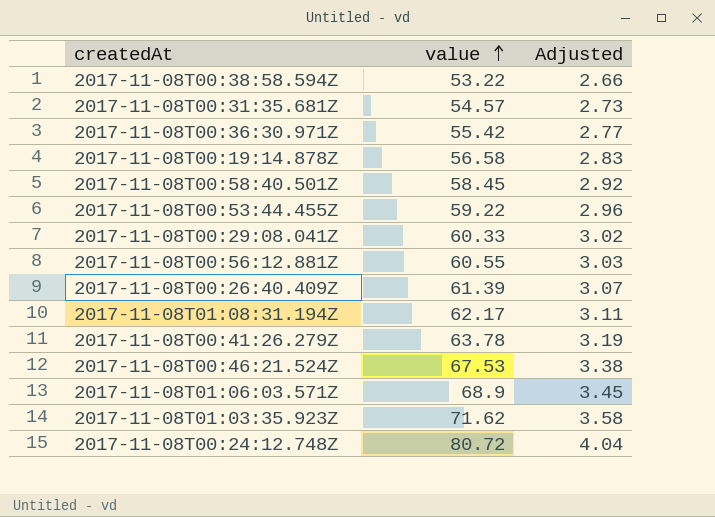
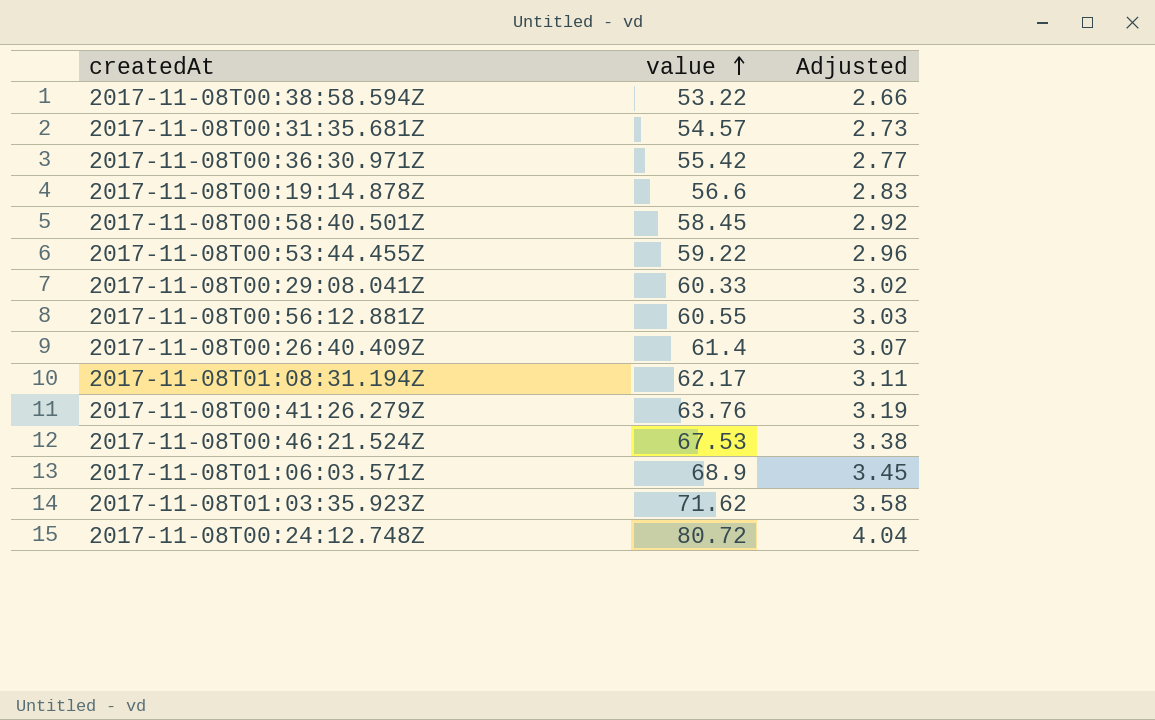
2017-11-08T00:19:14.878Z | value: 56.58 -> 56.6
2017-11-08T00:26:40.409Z | value: 61.39 -> 61.4
2017-11-08T00:41:26.279Z | value: 63.78 -> 63.76

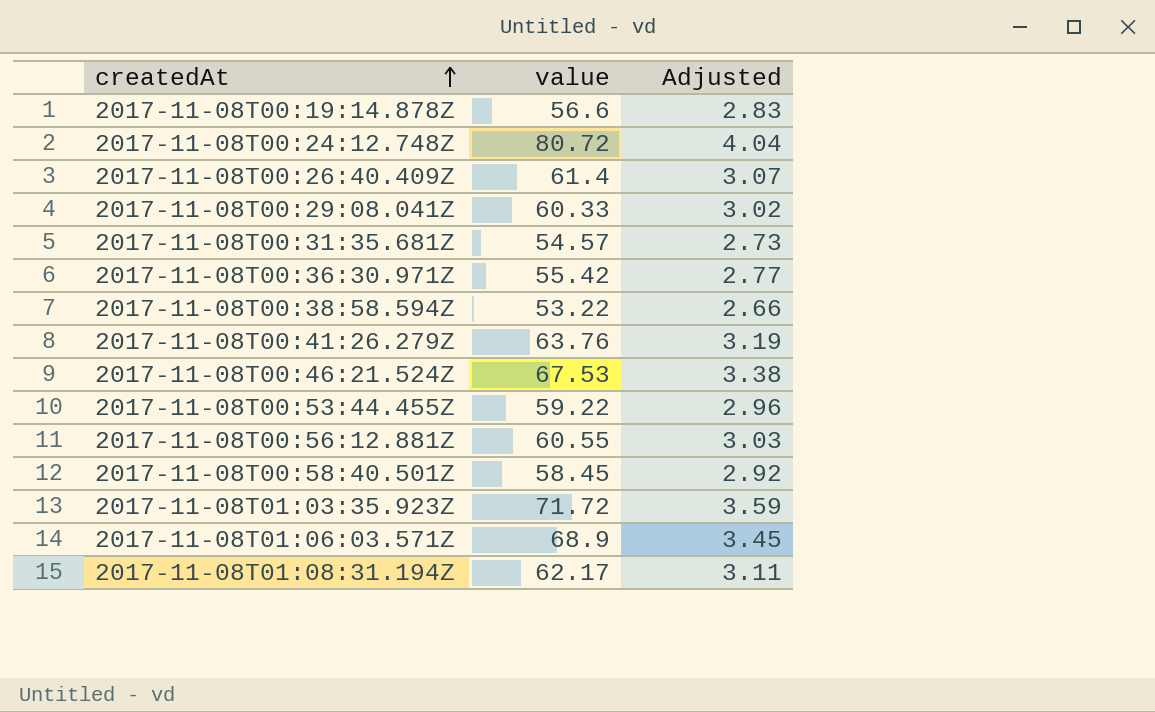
row order: value ascending -> createdAt ascending
2017-11-08T01:03:35.923Z | value: 71.62 -> 71.72
2017-11-08T01:03:35.923Z | Adjusted: 3.58 -> 3.59

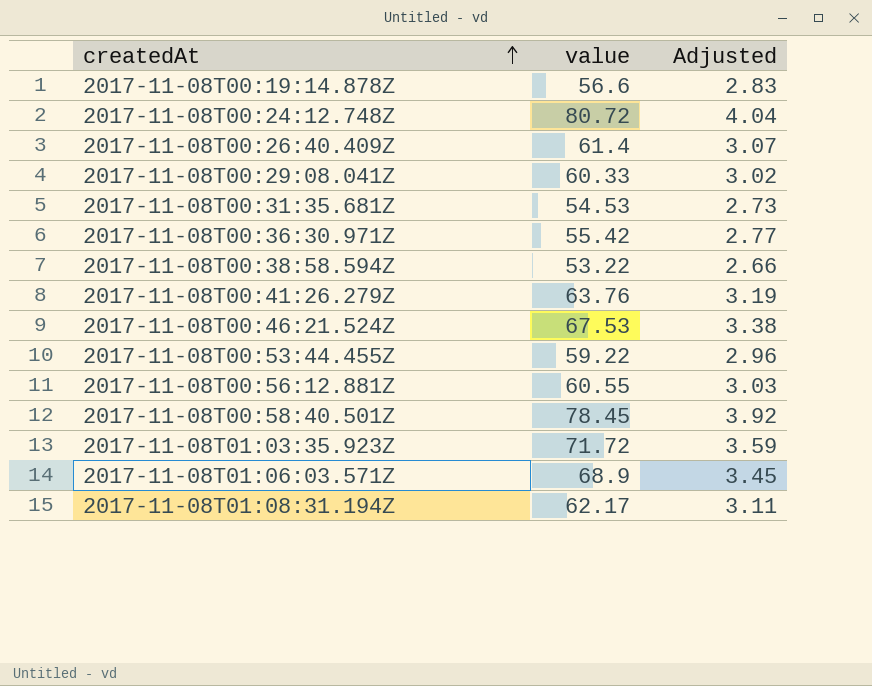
2017-11-08T00:31:35.681Z | value: 54.57 -> 54.53
2017-11-08T00:58:40.501Z | value: 58.45 -> 78.45
2017-11-08T00:58:40.501Z | Adjusted: 2.92 -> 3.92

